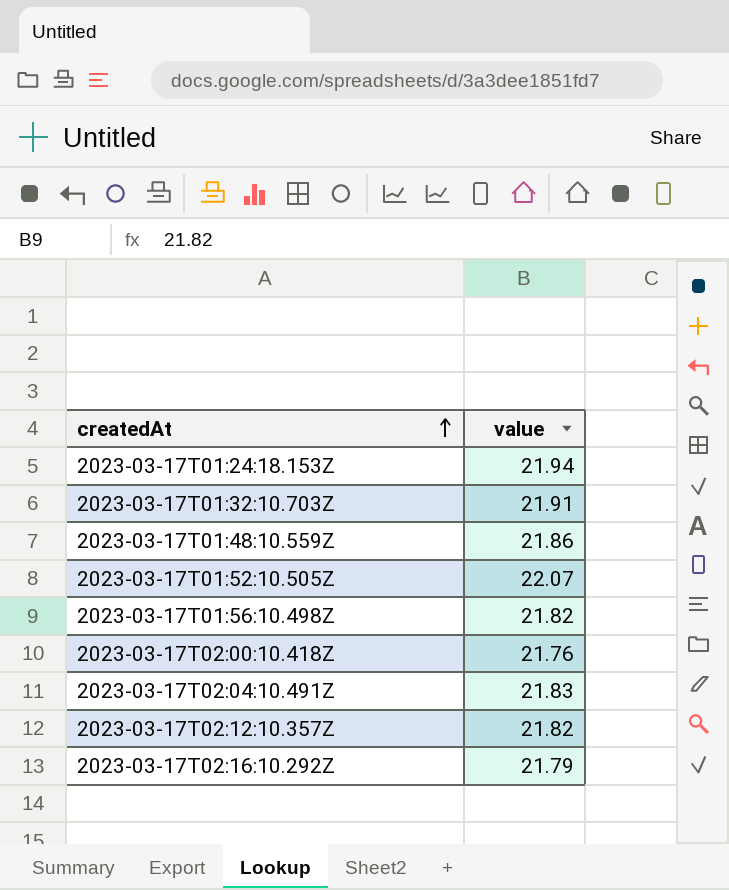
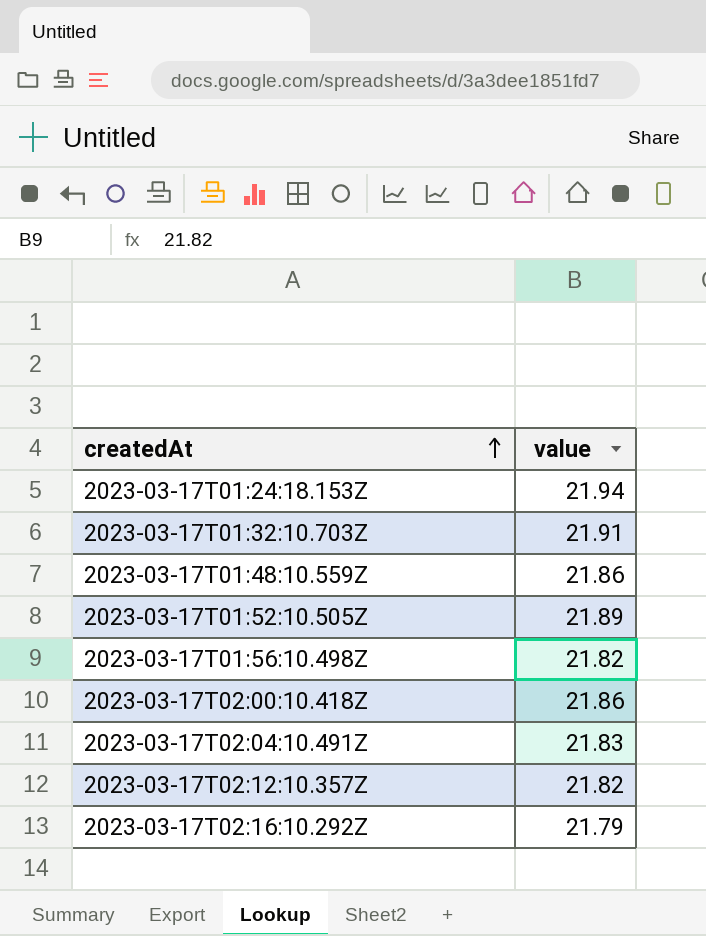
2023-03-17T01:52:10.505Z | value: 22.07 -> 21.89
2023-03-17T02:00:10.418Z | value: 21.76 -> 21.86

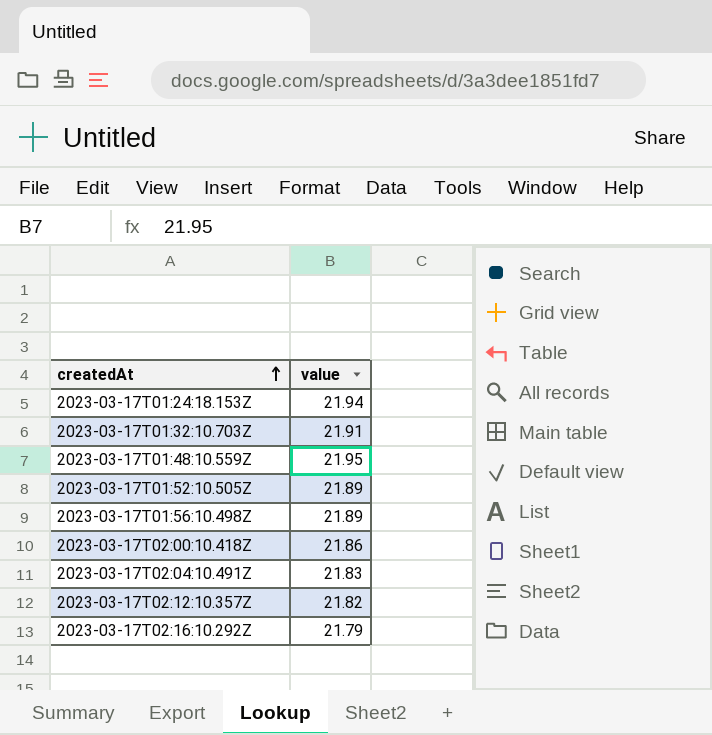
2023-03-17T01:48:10.559Z | value: 21.86 -> 21.95
2023-03-17T01:56:10.498Z | value: 21.82 -> 21.89

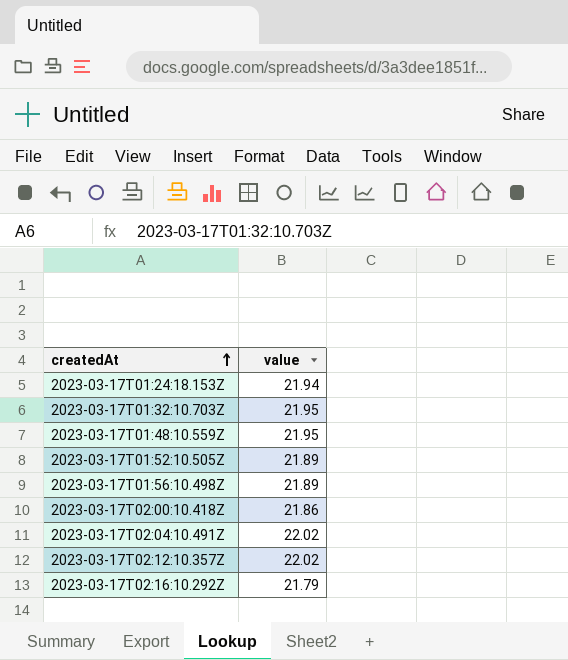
2023-03-17T01:32:10.703Z | value: 21.91 -> 21.95
2023-03-17T02:04:10.491Z | value: 21.83 -> 22.02
2023-03-17T02:12:10.357Z | value: 21.82 -> 22.02

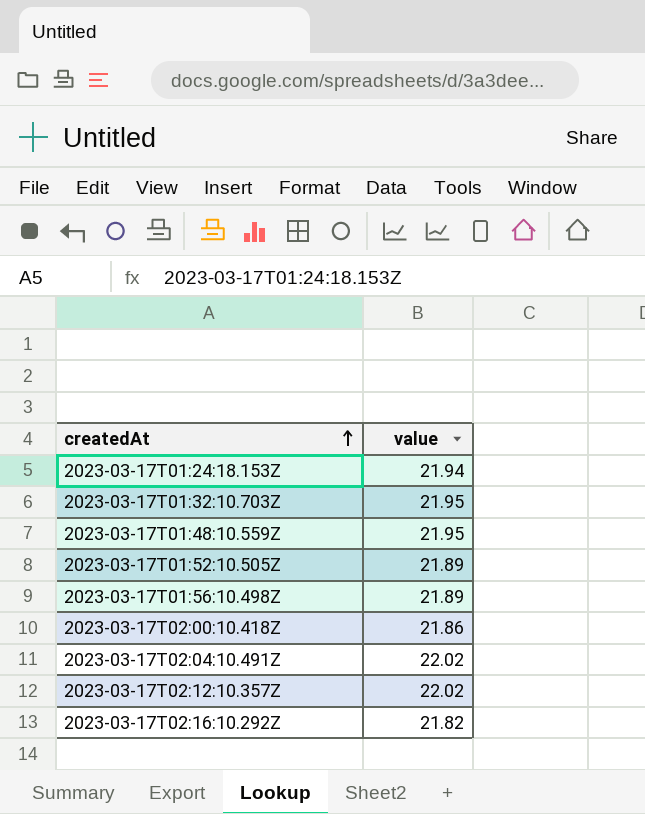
2023-03-17T02:16:10.292Z | value: 21.79 -> 21.82

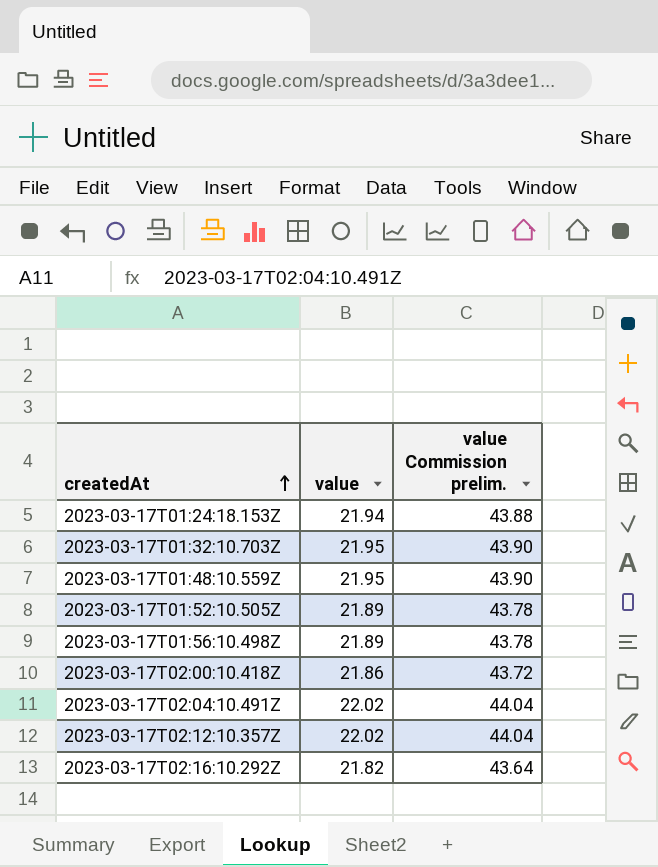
column value Commission prelim. | formula: none -> [value] * 2

